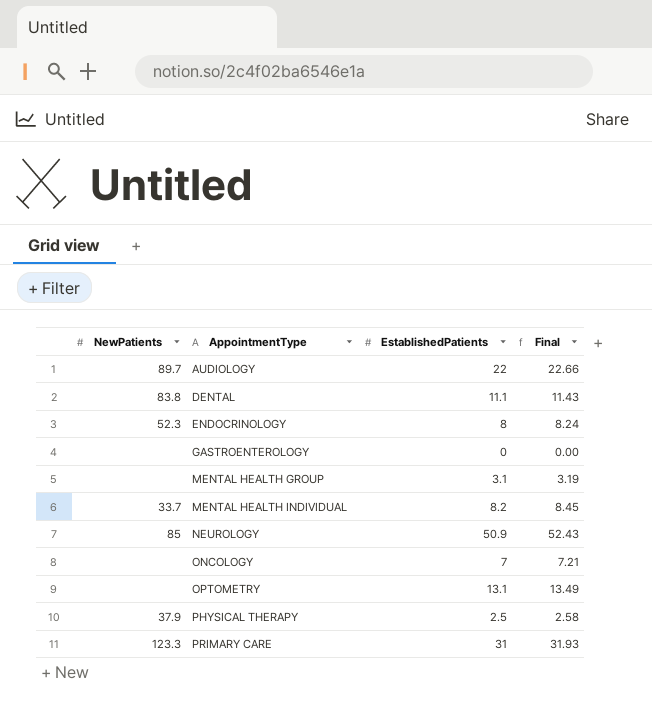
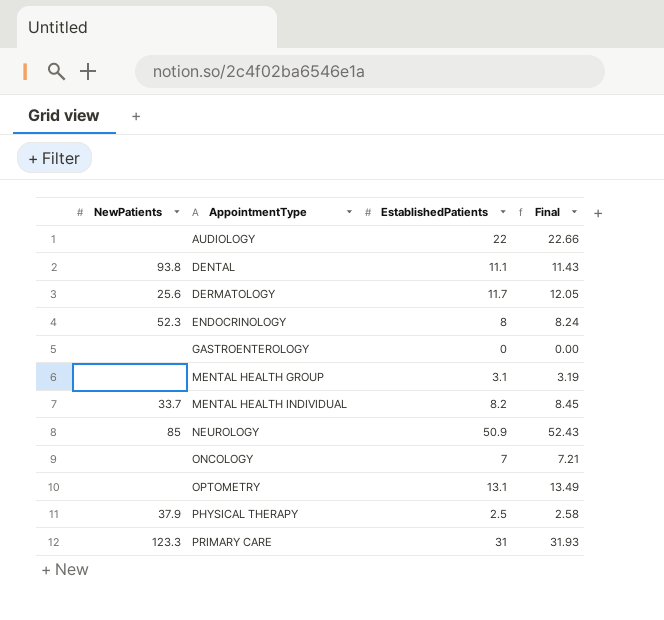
AUDIOLOGY | NewPatients: 89.7 -> none
DENTAL | NewPatients: 83.8 -> 93.8
row DERMATOLOGY: none -> 25.6 | 11.7 | 12.05

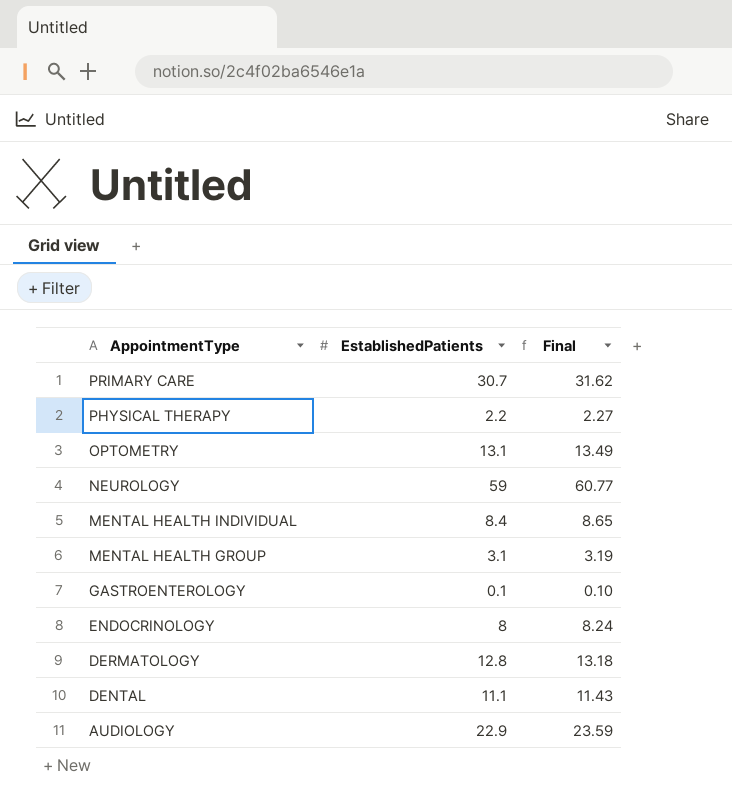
row order: AppointmentType ascending -> AppointmentType descending
column NewPatients | position: 1 -> none
row ONCOLOGY: none | 7 | 7.21 -> none
PRIMARY CARE | EstablishedPatients: 31 -> 30.7
PRIMARY CARE | Final: 31.93 -> 31.62
PHYSICAL THERAPY | EstablishedPatients: 2.5 -> 2.2
PHYSICAL THERAPY | Final: 2.58 -> 2.27
NEUROLOGY | EstablishedPatients: 50.9 -> 59
NEUROLOGY | Final: 52.43 -> 60.77
MENTAL HEALTH INDIVIDUAL | EstablishedPatients: 8.2 -> 8.4
MENTAL HEALTH INDIVIDUAL | Final: 8.45 -> 8.65
GASTROENTEROLOGY | EstablishedPatients: 0 -> 0.1
GASTROENTEROLOGY | Final: 0.00 -> 0.10
DERMATOLOGY | EstablishedPatients: 11.7 -> 12.8
DERMATOLOGY | Final: 12.05 -> 13.18
AUDIOLOGY | EstablishedPatients: 22 -> 22.9
AUDIOLOGY | Final: 22.66 -> 23.59

